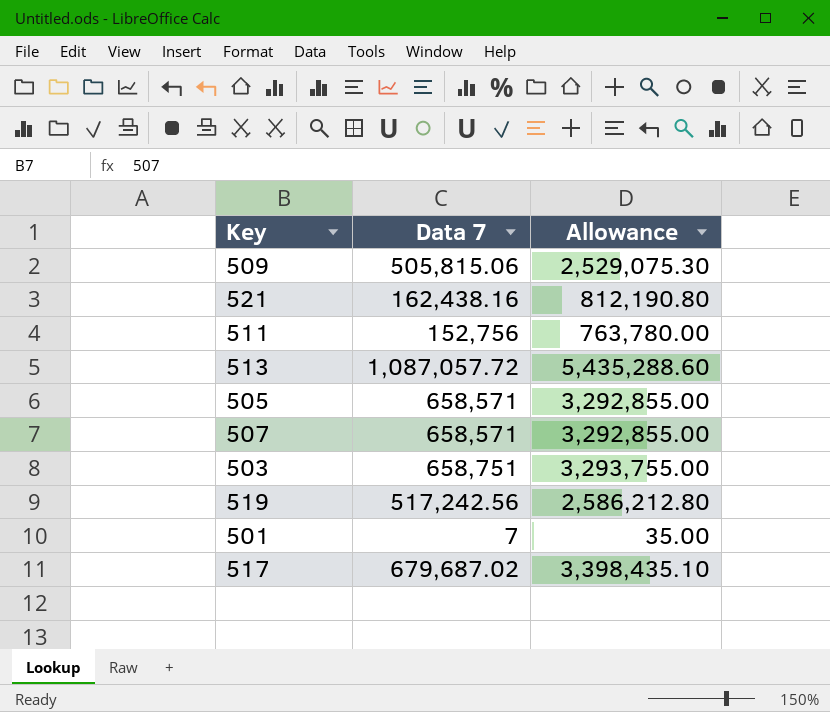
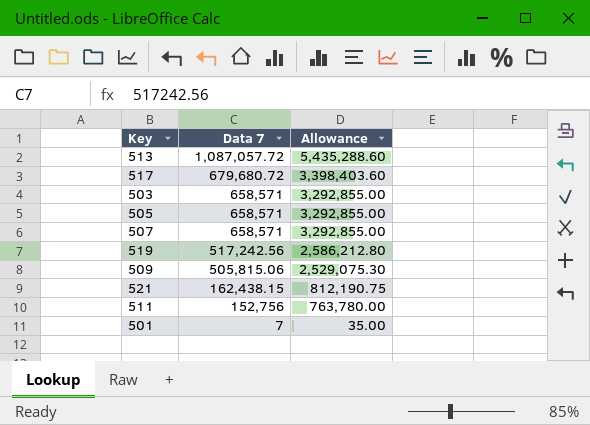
row order: none -> Data 7 descending
517 | Data 7: 679,687.02 -> 679,680.72
517 | Allowance: 3,398,435.10 -> 3,398,403.60
503 | Data 7: 658,751 -> 658,571
503 | Allowance: 3,293,755.00 -> 3,292,855.00
521 | Data 7: 162,438.16 -> 162,438.15
521 | Allowance: 812,190.80 -> 812,190.75

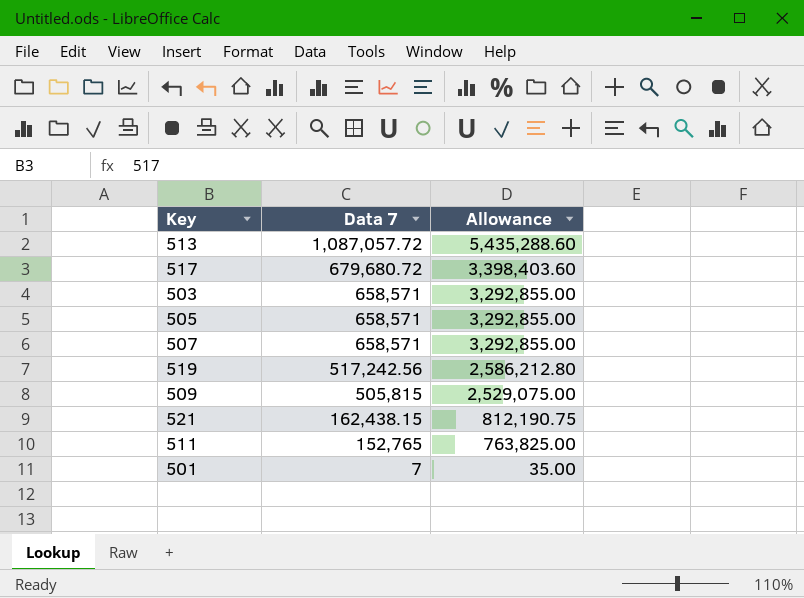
509 | Data 7: 505,815.06 -> 505,815
509 | Allowance: 2,529,075.30 -> 2,529,075.00
511 | Data 7: 152,756 -> 152,765
511 | Allowance: 763,780.00 -> 763,825.00

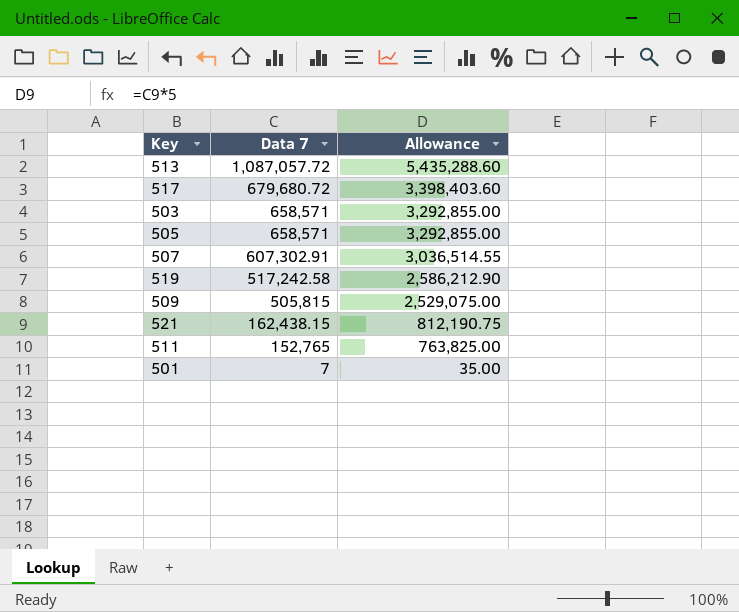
507 | Data 7: 658,571 -> 607,302.91
507 | Allowance: 3,292,855.00 -> 3,036,514.55
519 | Data 7: 517,242.56 -> 517,242.58
519 | Allowance: 2,586,212.80 -> 2,586,212.90

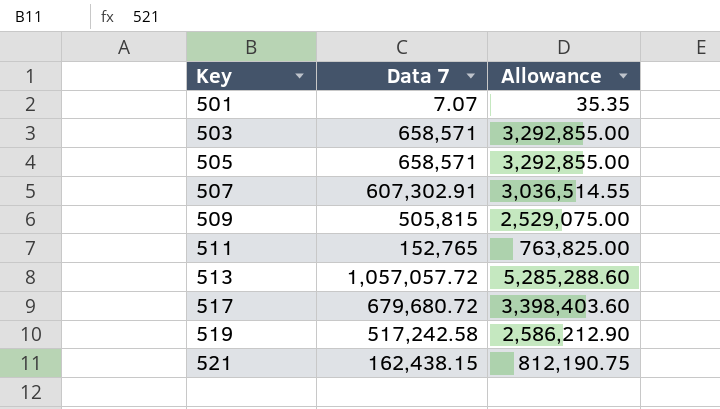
row order: Data 7 descending -> Key ascending
501 | Data 7: 7 -> 7.07
501 | Allowance: 35.00 -> 35.35
513 | Data 7: 1,087,057.72 -> 1,057,057.72
513 | Allowance: 5,435,288.60 -> 5,285,288.60

